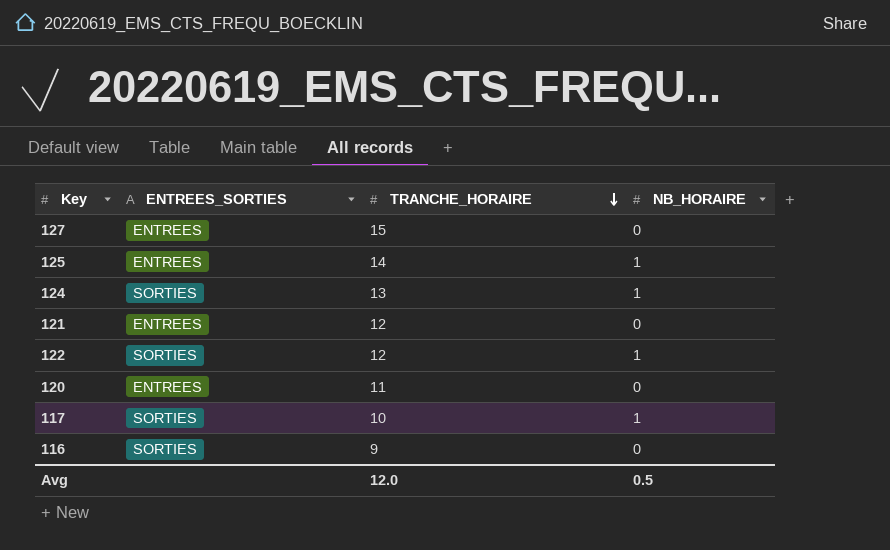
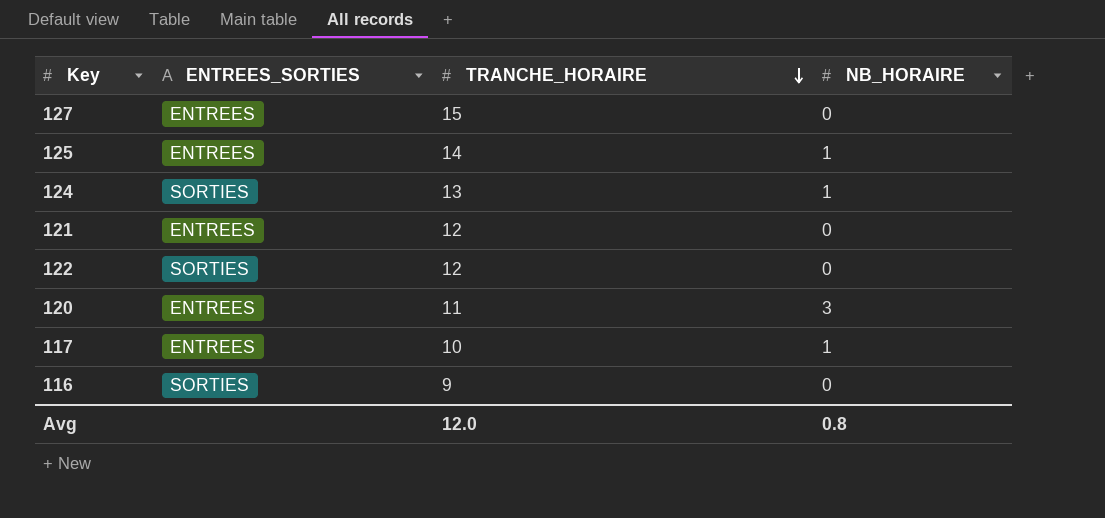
122 | NB_HORAIRE: 1 -> 0
120 | NB_HORAIRE: 0 -> 3
117 | ENTREES_SORTIES: SORTIES -> ENTREES
Avg | NB_HORAIRE: 0.5 -> 0.8

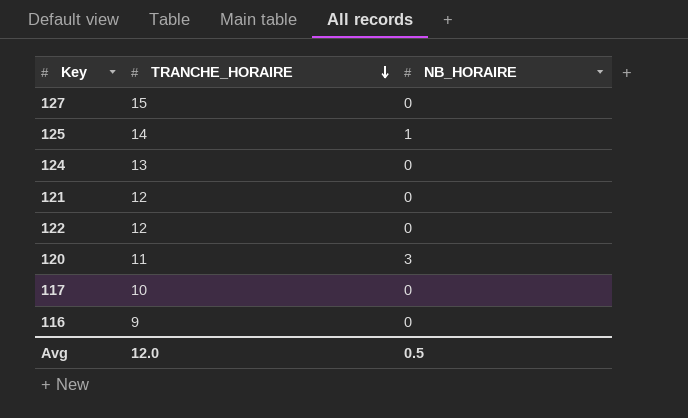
column ENTREES_SORTIES | position: 2 -> none
124 | NB_HORAIRE: 1 -> 0
117 | NB_HORAIRE: 1 -> 0
Avg | NB_HORAIRE: 0.8 -> 0.5

